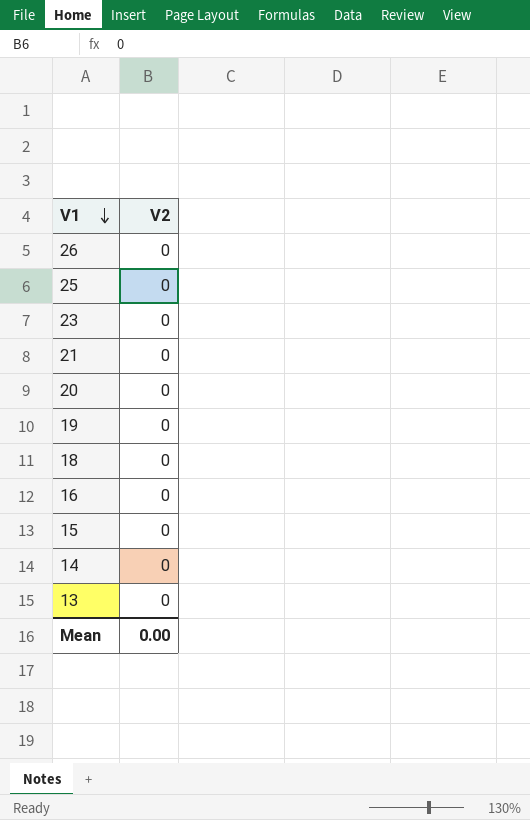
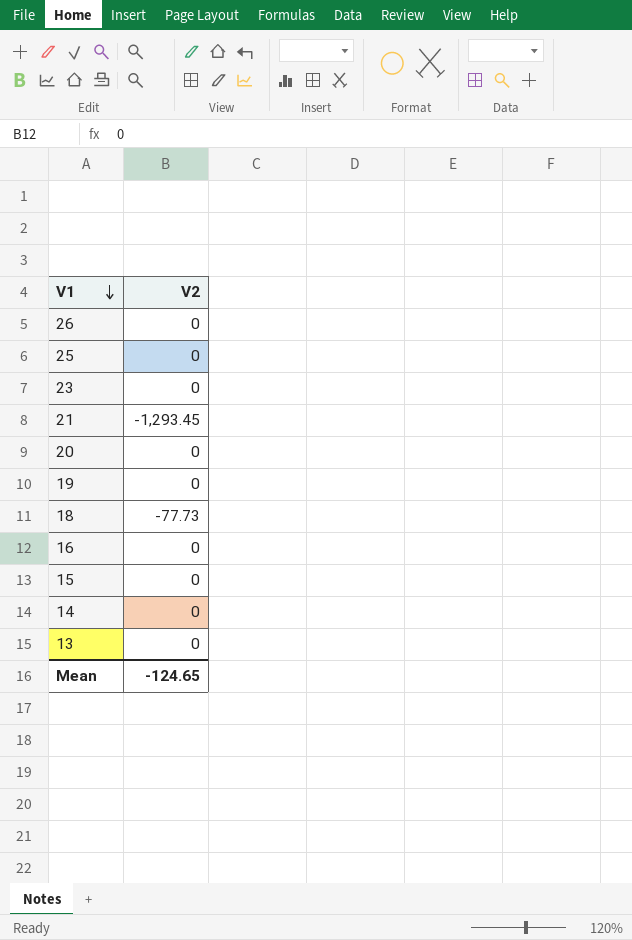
21 | V2: 0 -> -1,293.45
18 | V2: 0 -> -77.73
Mean | V2: 0.00 -> -124.65

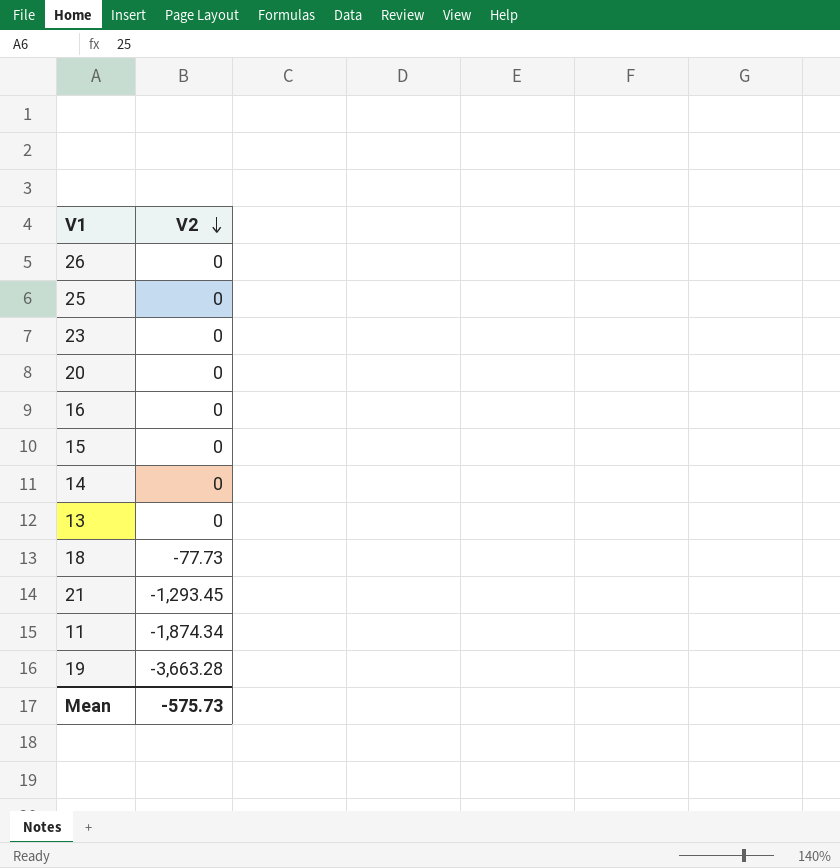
row order: V1 descending -> V2 descending
row 11: none -> -1,874.34
19 | V2: 0 -> -3,663.28
Mean | V2: -124.65 -> -575.73

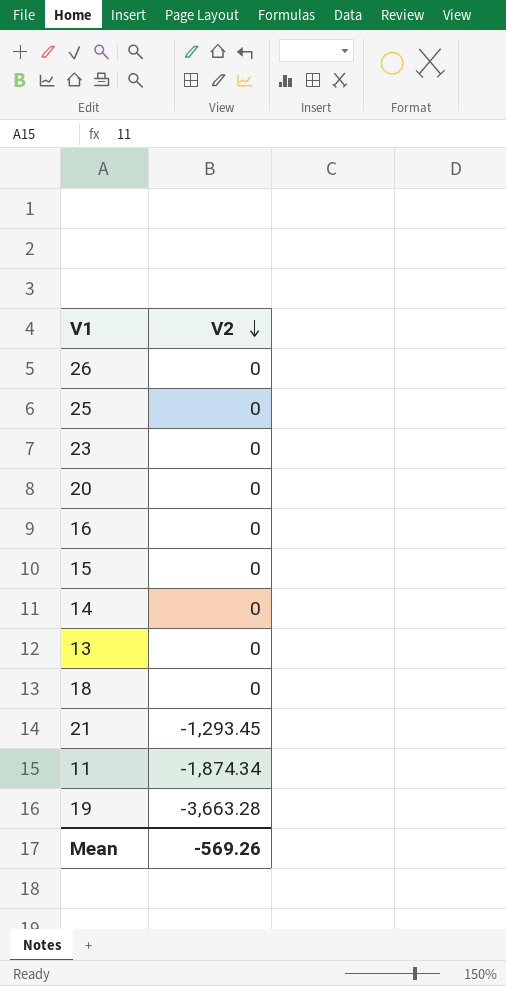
18 | V2: -77.73 -> 0
Mean | V2: -575.73 -> -569.26

